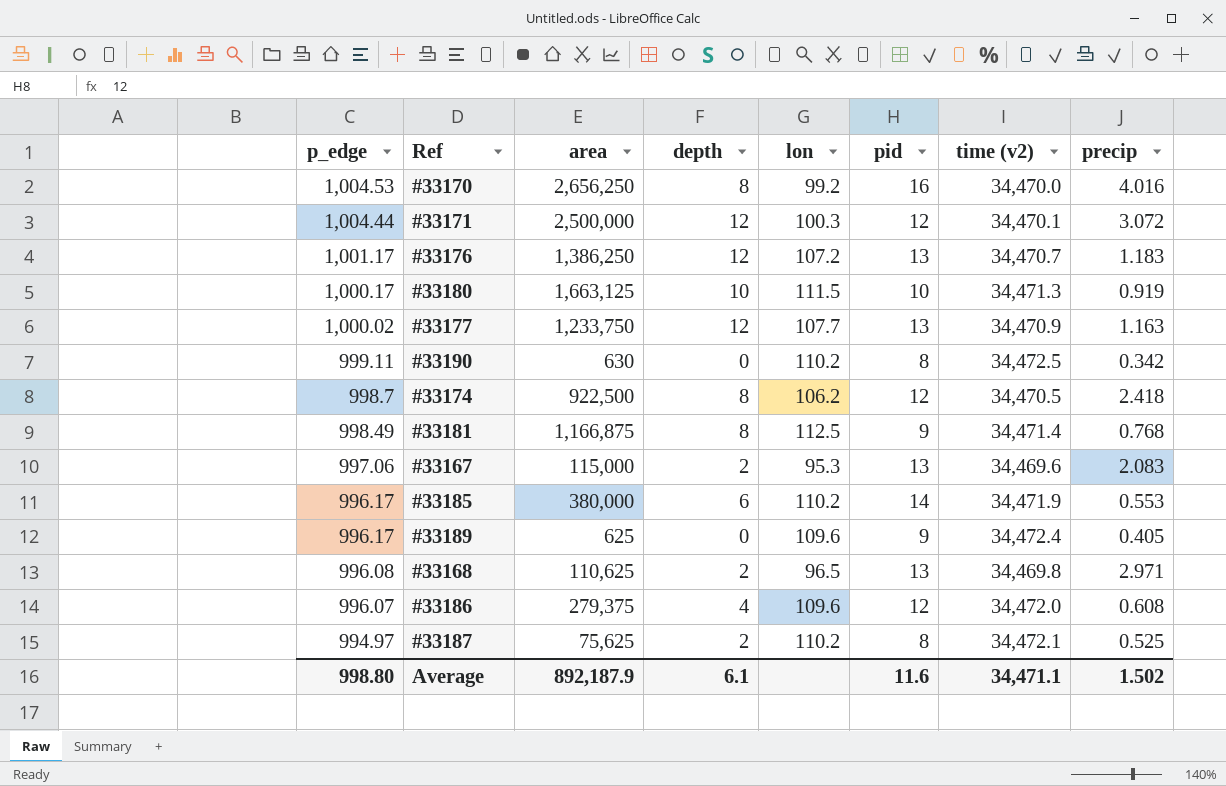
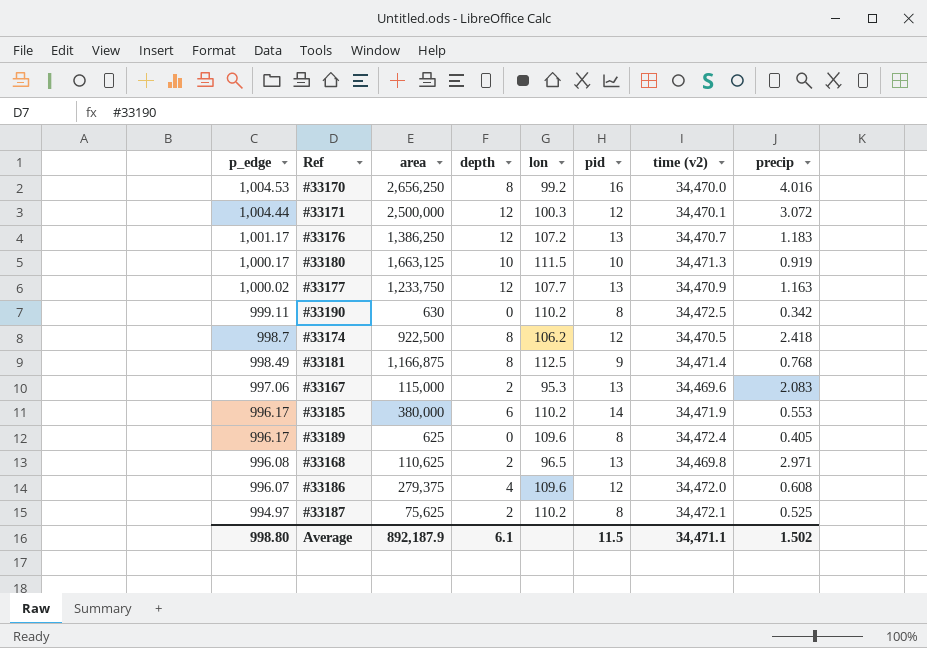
#33189 | pid: 9 -> 8
Average | pid: 11.6 -> 11.5

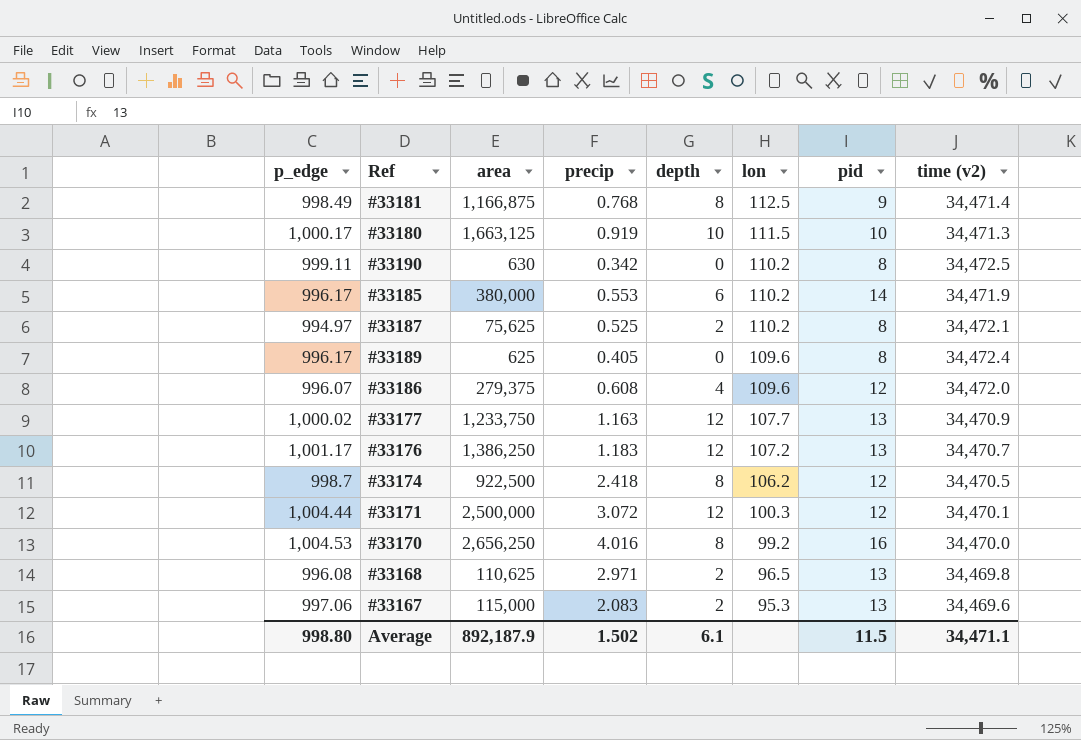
row order: p_edge descending -> lon descending
column precip | position: 8 -> 4

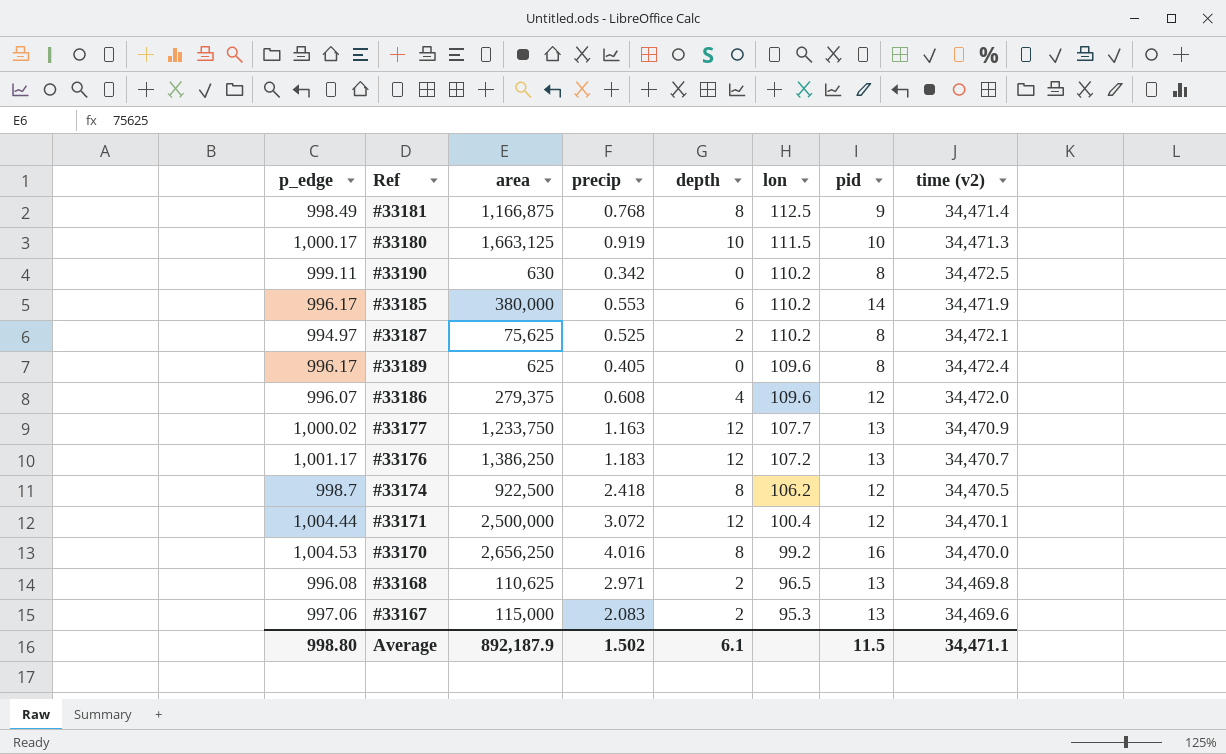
#33171 | lon: 100.3 -> 100.4

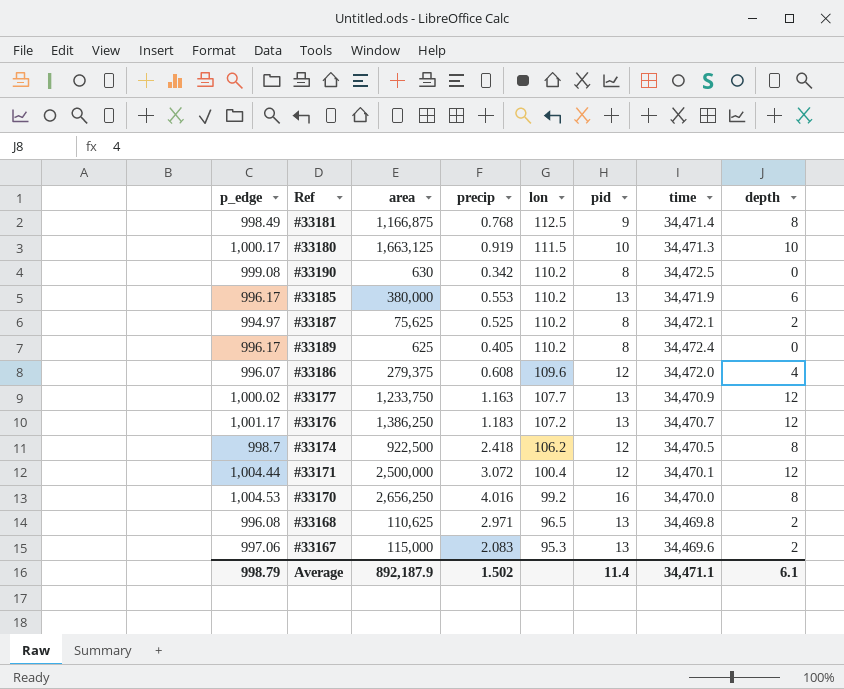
column name: time (v2) -> time
column depth | position: 5 -> 8
#33190 | p_edge: 999.11 -> 999.08
#33185 | pid: 14 -> 13
#33189 | lon: 109.6 -> 110.2
Average | p_edge: 998.80 -> 998.79
Average | pid: 11.5 -> 11.4

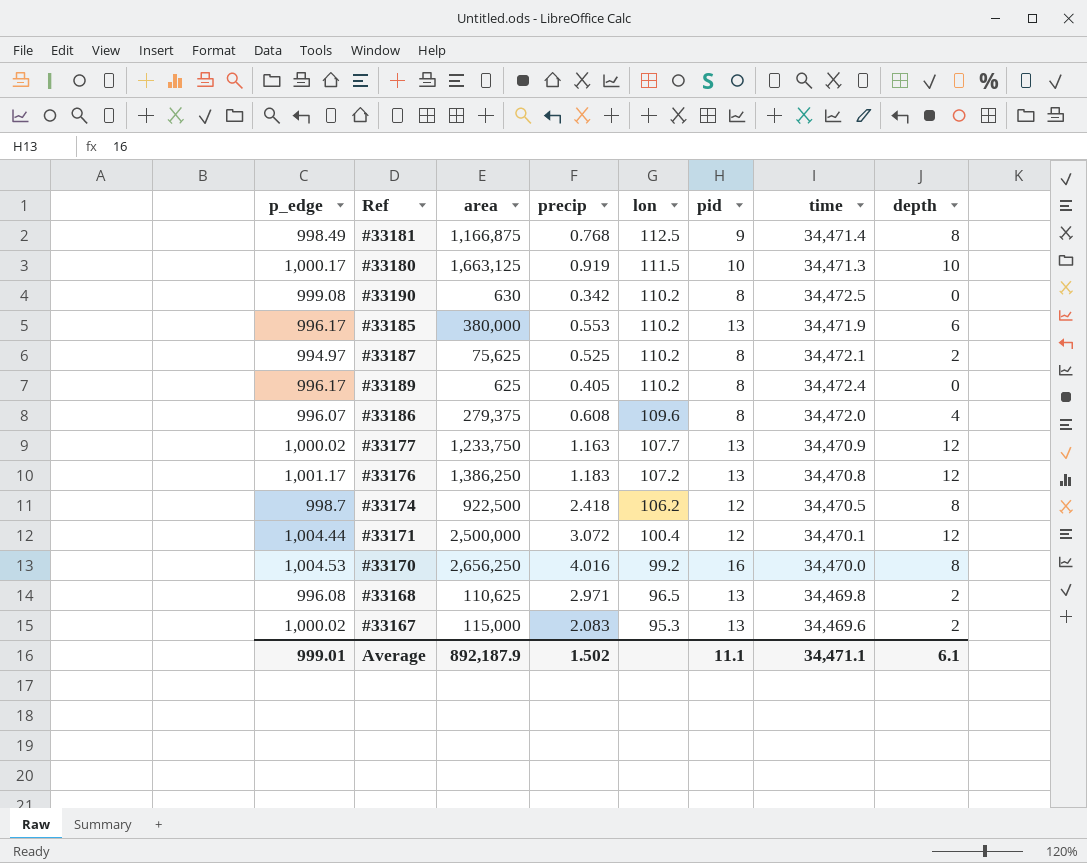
#33186 | pid: 12 -> 8
#33176 | time: 34,470.7 -> 34,470.8
#33167 | p_edge: 997.06 -> 1,000.02
Average | p_edge: 998.79 -> 999.01
Average | pid: 11.4 -> 11.1

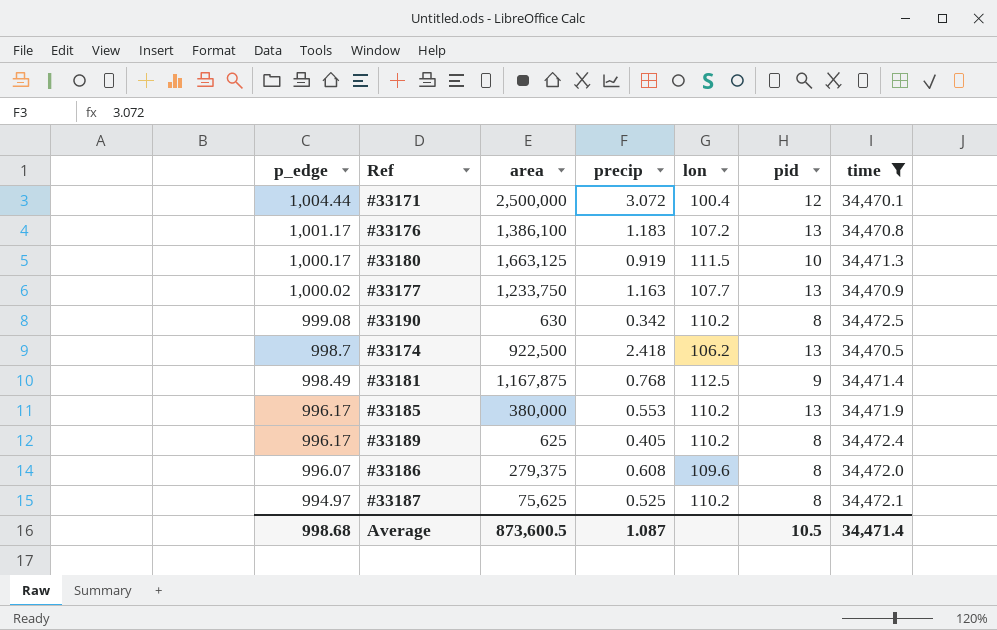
filter: none -> time >= 34,470.1
row order: lon descending -> p_edge descending
column depth | position: 8 -> none
#33176 | area: 1,386,250 -> 1,386,100
#33174 | pid: 12 -> 13
#33181 | area: 1,166,875 -> 1,167,875
Average | p_edge: 999.01 -> 998.68
Average | area: 892,187.9 -> 873,600.5
Average | precip: 1.502 -> 1.087
Average | pid: 11.1 -> 10.5
Average | time: 34,471.1 -> 34,471.4

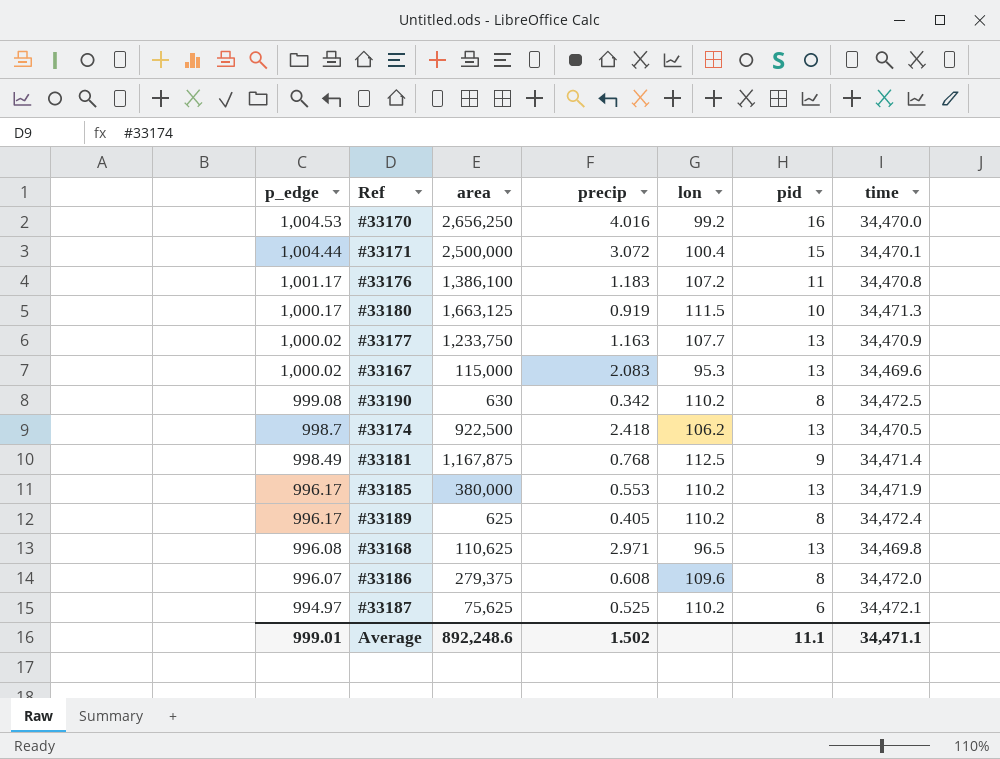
filter: time >= 34,470.1 -> none
#33171 | pid: 12 -> 15
#33176 | pid: 13 -> 11
#33187 | pid: 8 -> 6
Average | p_edge: 998.68 -> 999.01
Average | area: 873,600.5 -> 892,248.6
Average | precip: 1.087 -> 1.502
Average | pid: 10.5 -> 11.1
Average | time: 34,471.4 -> 34,471.1

